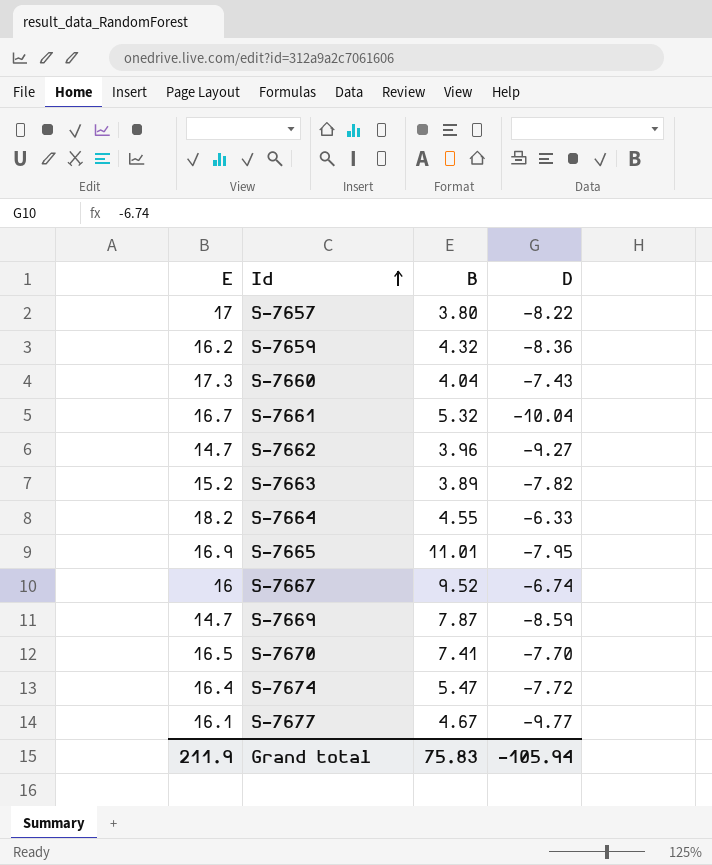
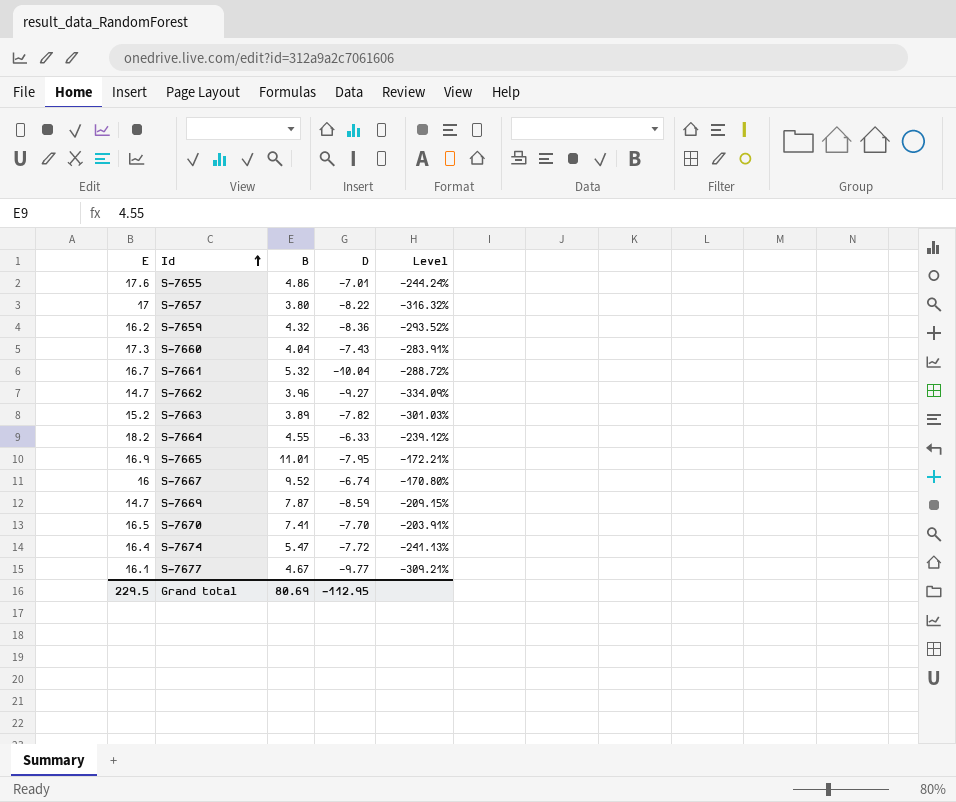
column Level | formula: none -> ([D] - [B]) / [B]
row S-7655: none -> 17.6 | 4.86 | -7.01 | -244.24%
Grand total | E: 211.9 -> 229.5
Grand total | B: 75.83 -> 80.69
Grand total | D: -105.94 -> -112.95

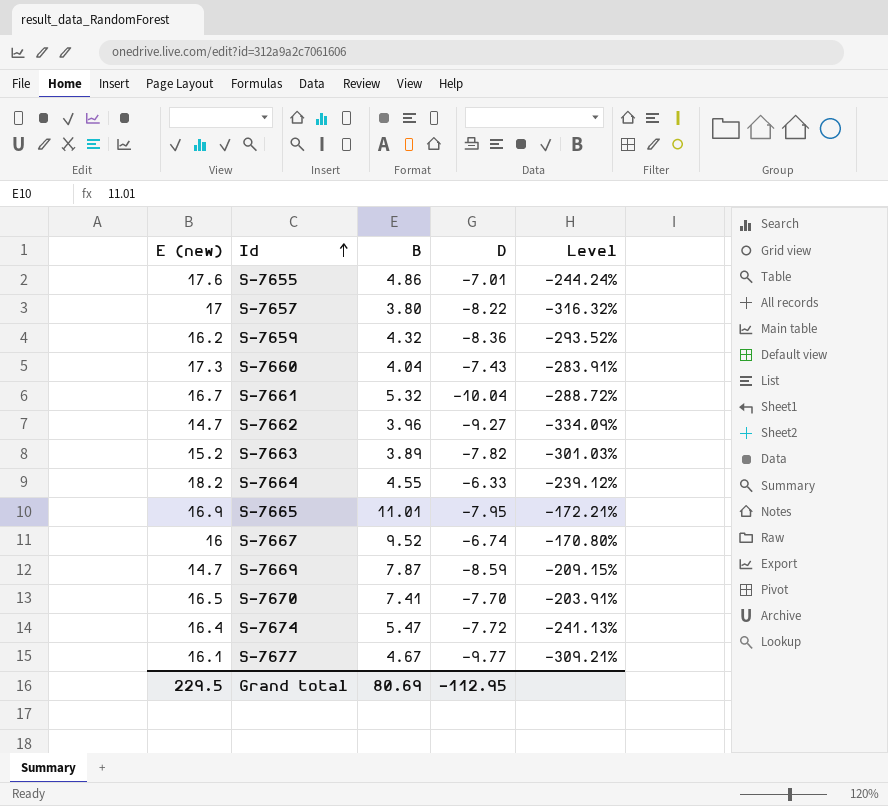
column name: E -> E (new)

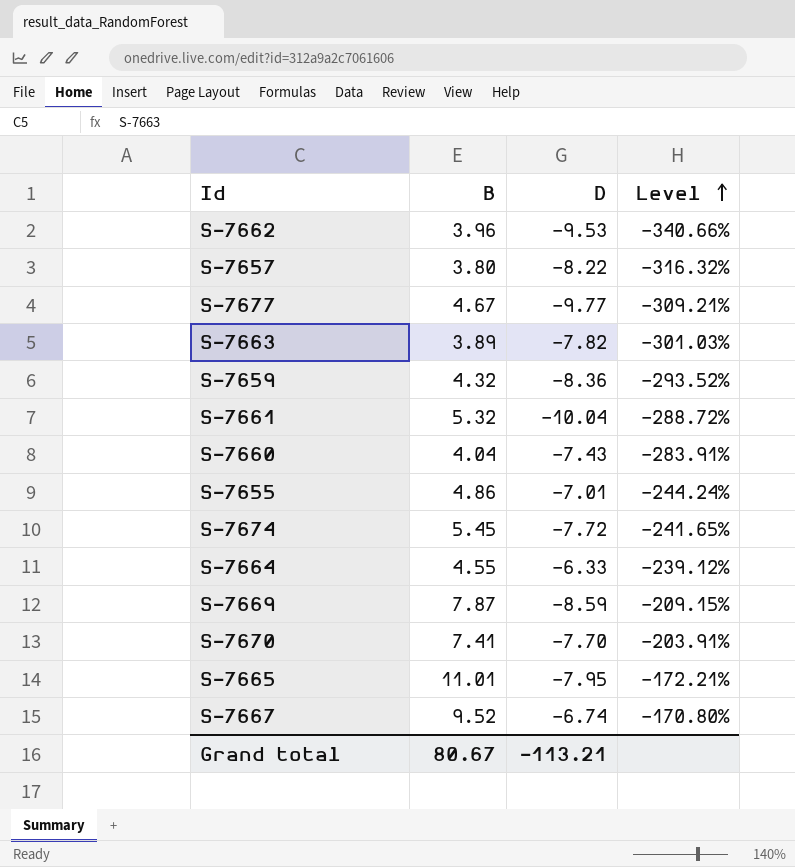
row order: Id ascending -> Level ascending
column E (new) | position: 1 -> none
S-7662 | D: -9.27 -> -9.53
S-7662 | Level: -334.09% -> -340.66%
S-7674 | B: 5.47 -> 5.45
S-7674 | Level: -241.13% -> -241.65%
Grand total | B: 80.69 -> 80.67
Grand total | D: -112.95 -> -113.21

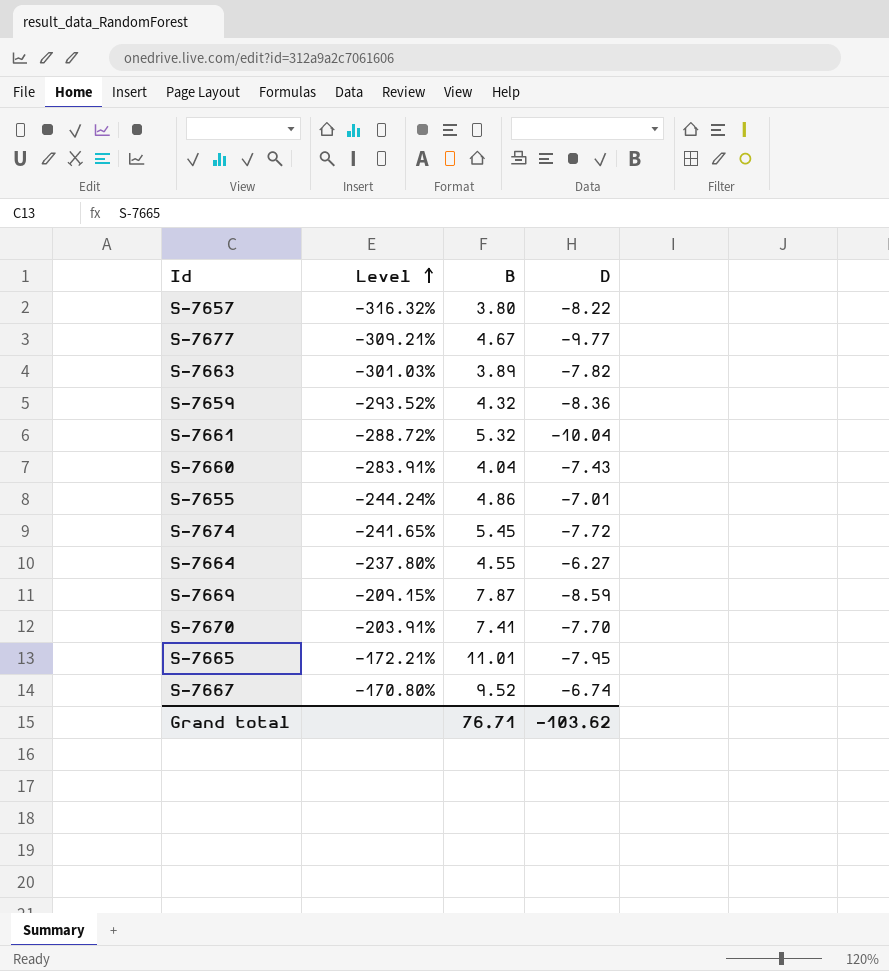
column Level | position: 4 -> 2
row S-7662: 3.96 | -9.53 | -340.66% -> none
S-7664 | Level: -239.12% -> -237.80%
S-7664 | D: -6.33 -> -6.27
Grand total | B: 80.67 -> 76.71
Grand total | D: -113.21 -> -103.62

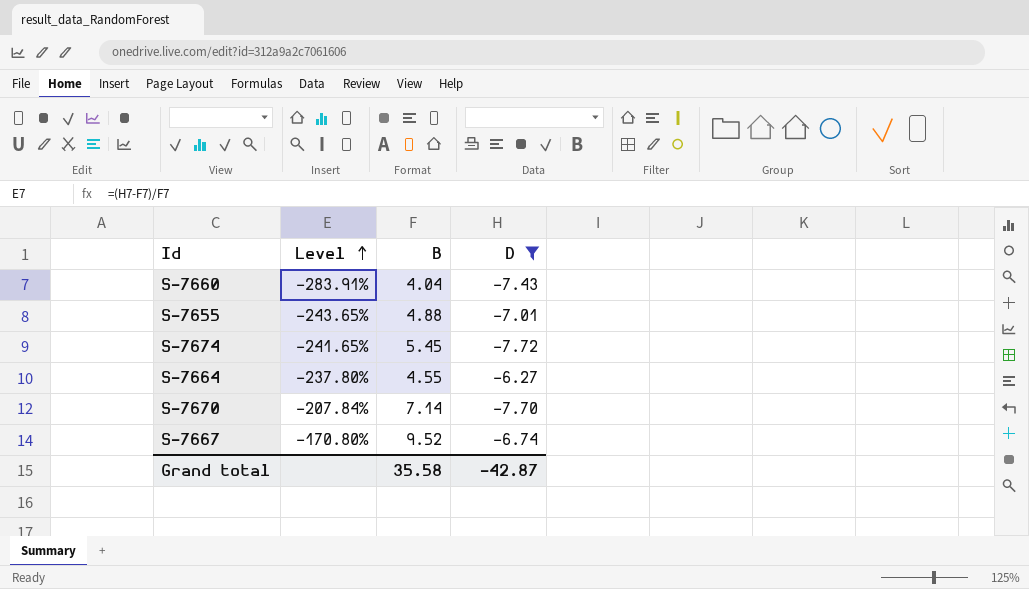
filter: none -> D >= -7.72
S-7655 | Level: -244.24% -> -243.65%
S-7655 | B: 4.86 -> 4.88
S-7670 | Level: -203.91% -> -207.84%
S-7670 | B: 7.41 -> 7.14
Grand total | B: 76.71 -> 35.58
Grand total | D: -103.62 -> -42.87

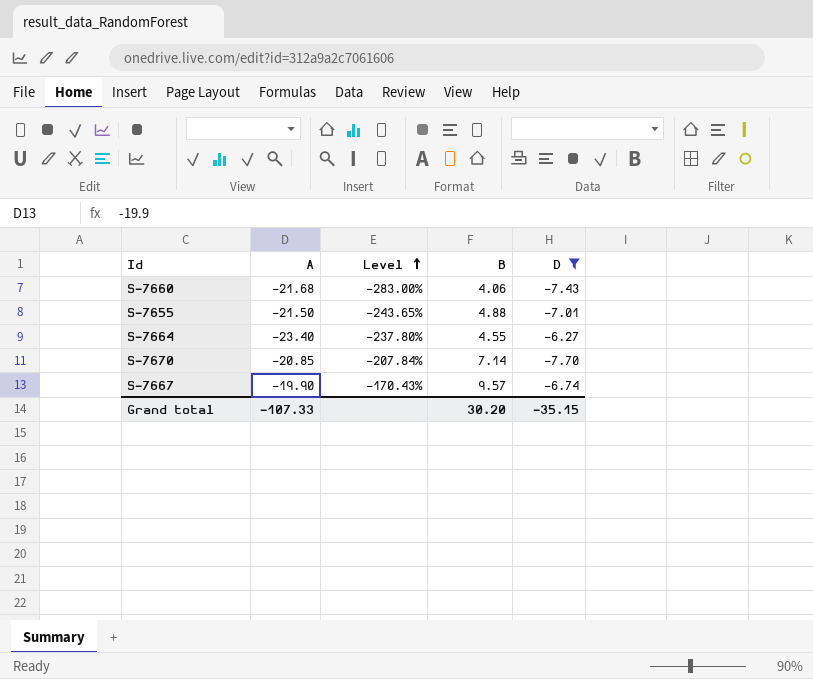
column A | position: none -> 2
row S-7674: -241.65% | 5.45 | -7.72 -> none
S-7660 | Level: -283.91% -> -283.00%
S-7660 | B: 4.04 -> 4.06
S-7667 | Level: -170.80% -> -170.43%
S-7667 | B: 9.52 -> 9.57
Grand total | B: 35.58 -> 30.20
Grand total | D: -42.87 -> -35.15

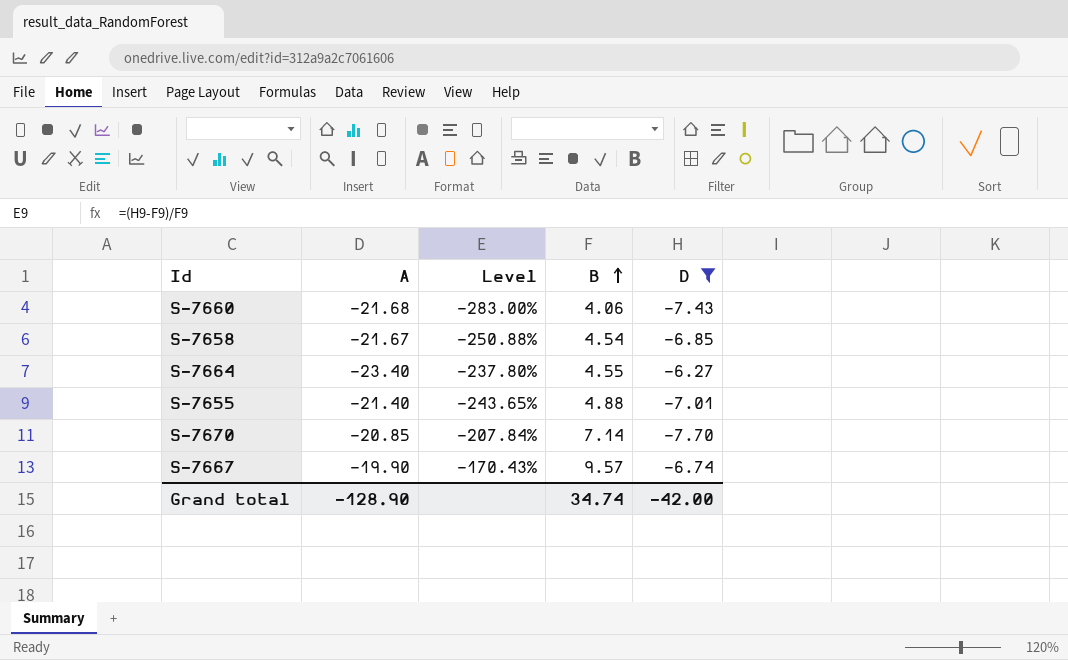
row order: Level ascending -> B ascending
row S-7658: none -> -21.67 | -250.88% | 4.54 | -6.85
S-7655 | A: -21.50 -> -21.40
Grand total | A: -107.33 -> -128.90
Grand total | B: 30.20 -> 34.74
Grand total | D: -35.15 -> -42.00

